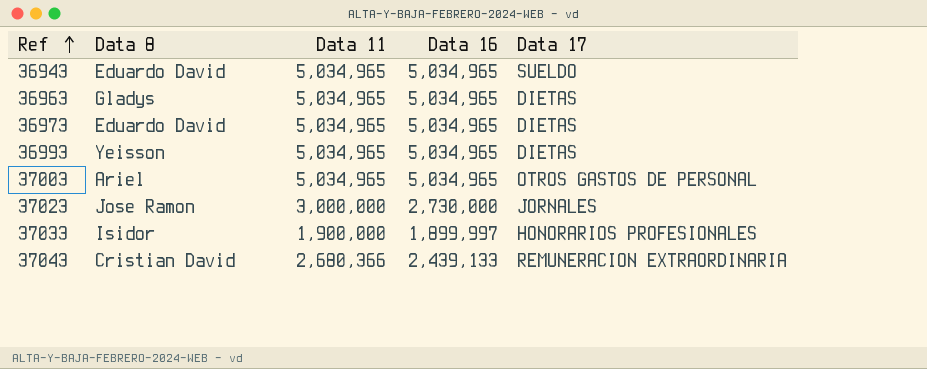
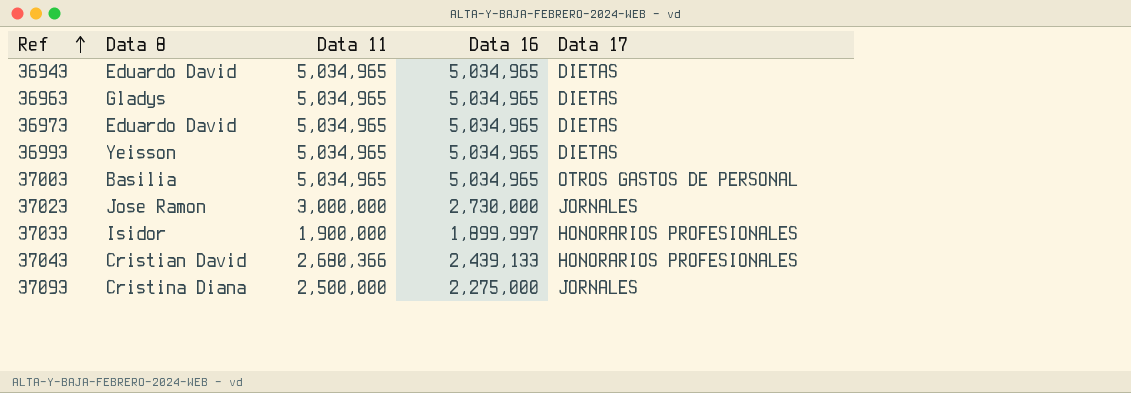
36943 | Data 17: SUELDO -> DIETAS
37003 | Data 8: Ariel -> Basilia
37043 | Data 17: REMUNERACION EXTRAORDINARIA -> HONORARIOS PROFESIONALES
row 37093: none -> Cristina Diana | 2,500,000 | 2,275,000 | JORNALES

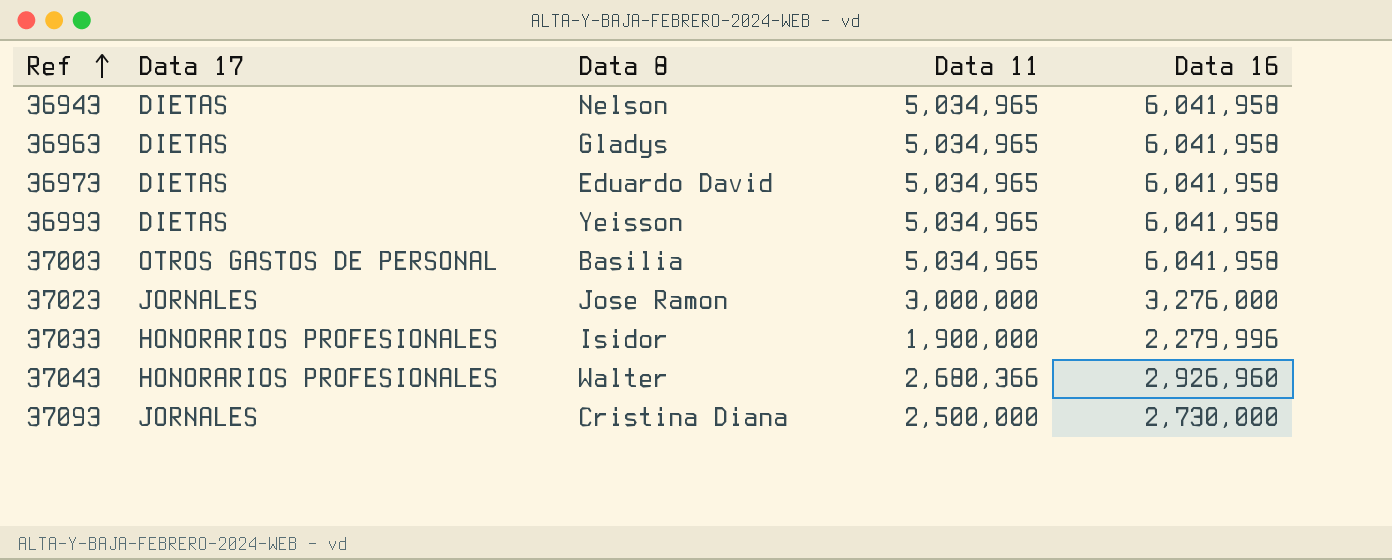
column Data 17 | position: 5 -> 2
36943 | Data 8: Eduardo David -> Nelson
36943 | Data 16: 5,034,965 -> 6,041,958
36963 | Data 16: 5,034,965 -> 6,041,958
36973 | Data 16: 5,034,965 -> 6,041,958
36993 | Data 16: 5,034,965 -> 6,041,958
37003 | Data 16: 5,034,965 -> 6,041,958
37023 | Data 16: 2,730,000 -> 3,276,000
37033 | Data 16: 1,899,997 -> 2,279,996
37043 | Data 8: Cristian David -> Walter
37043 | Data 16: 2,439,133 -> 2,926,960
37093 | Data 16: 2,275,000 -> 2,730,000

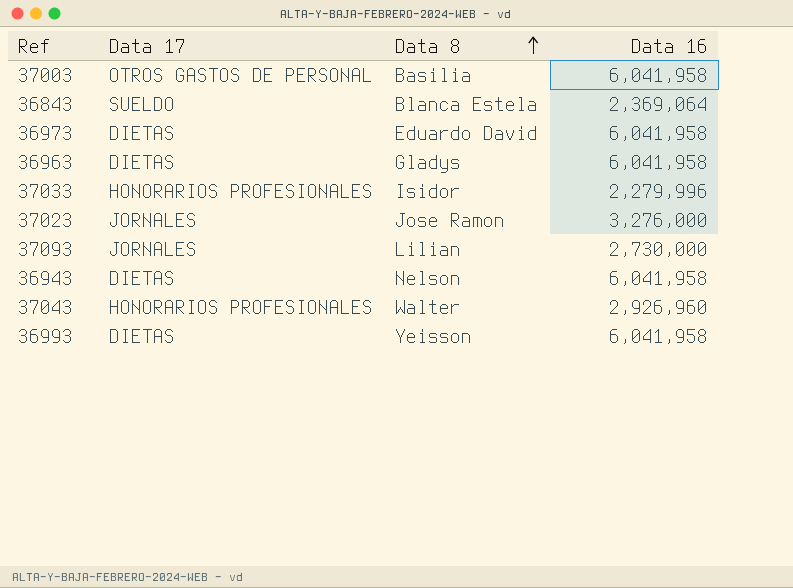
row order: Ref ascending -> Data 8 ascending
column Data 11 | position: 4 -> none
row 36843: none -> SUELDO | Blanca Estela | 2,369,064
37093 | Data 8: Cristina Diana -> Lilian

